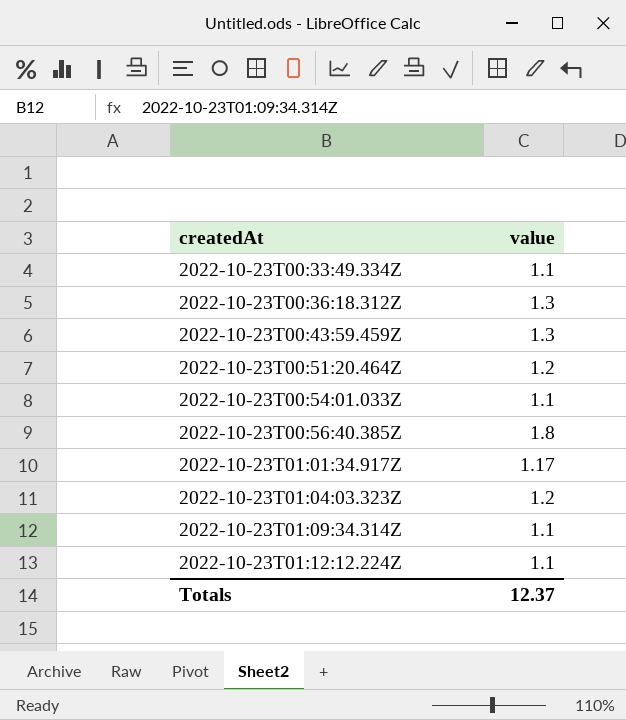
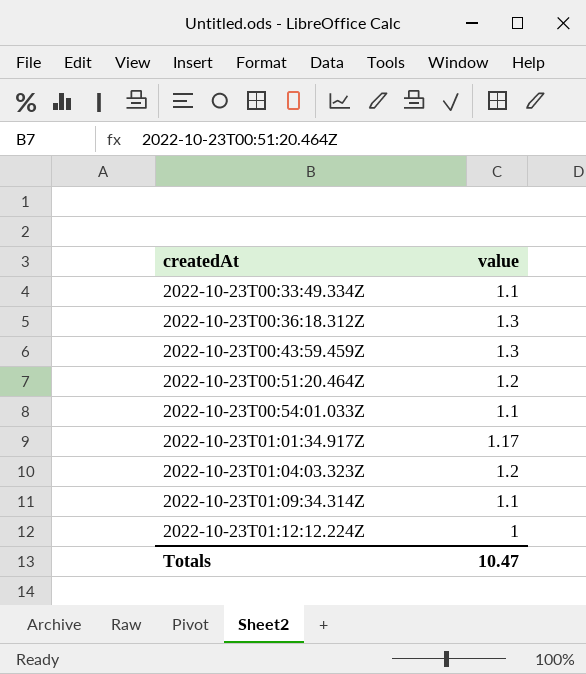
row 2022-10-23T00:56:40.385Z: 1.8 -> none
2022-10-23T01:12:12.224Z | value: 1.1 -> 1
Totals | value: 12.37 -> 10.47

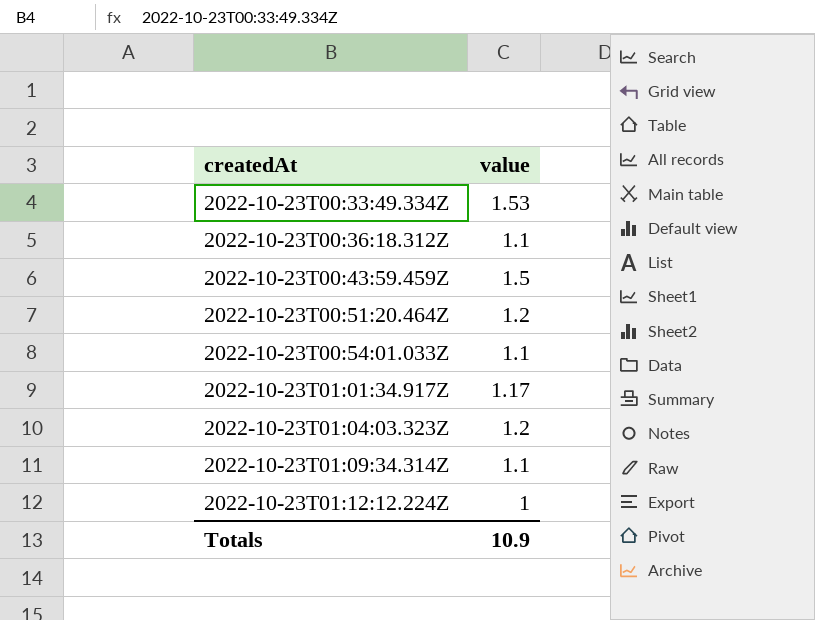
2022-10-23T00:33:49.334Z | value: 1.1 -> 1.53
2022-10-23T00:36:18.312Z | value: 1.3 -> 1.1
2022-10-23T00:43:59.459Z | value: 1.3 -> 1.5
Totals | value: 10.47 -> 10.9

